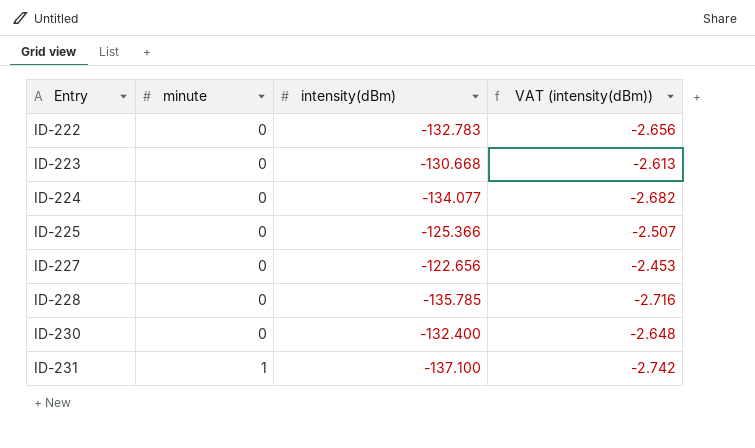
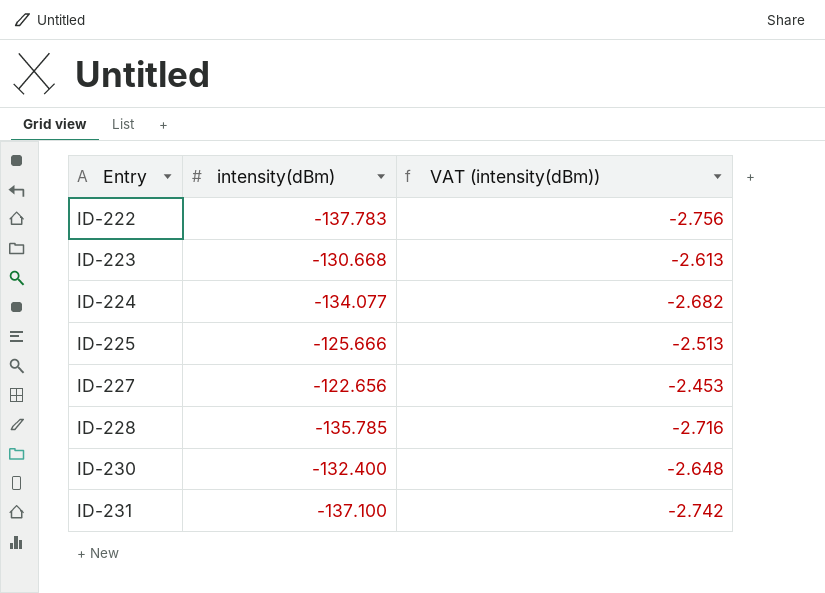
column minute | position: 2 -> none
ID-222 | intensity(dBm): -132.783 -> -137.783
ID-222 | VAT (intensity(dBm)): -2.656 -> -2.756
ID-225 | intensity(dBm): -125.366 -> -125.666
ID-225 | VAT (intensity(dBm)): -2.507 -> -2.513

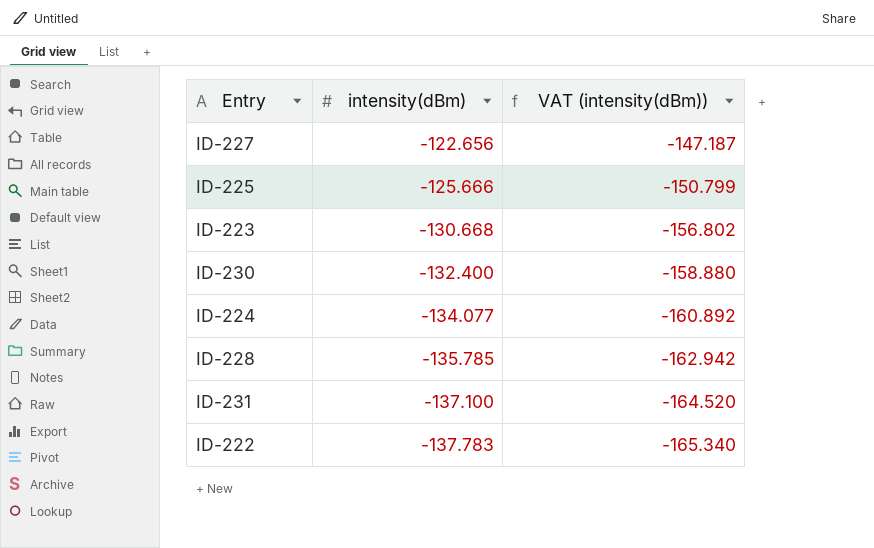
row order: Entry ascending -> intensity(dBm) descending
column VAT (intensity(dBm)) | formula: [intensity(dBm)] * 0.02 -> [intensity(dBm)] * 1.2

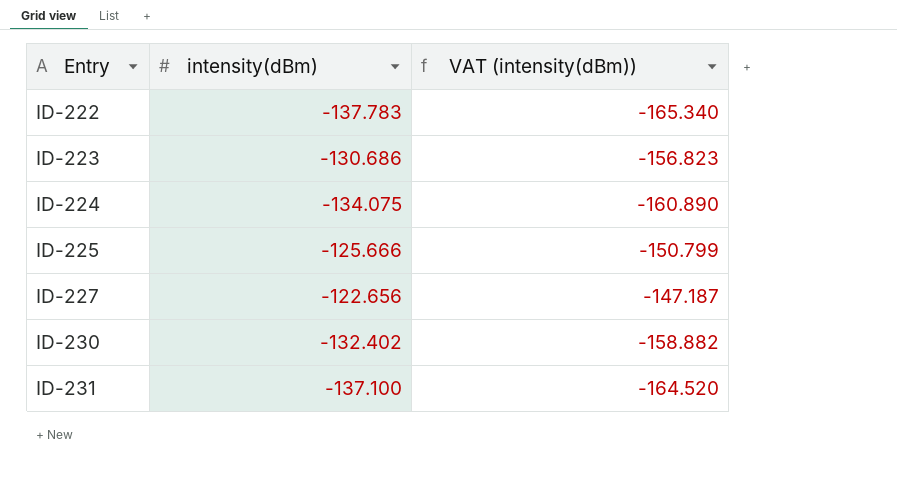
row order: intensity(dBm) descending -> Entry ascending
row ID-228: -135.785 | -162.942 -> none
ID-223 | intensity(dBm): -130.668 -> -130.686
ID-223 | VAT (intensity(dBm)): -156.802 -> -156.823
ID-224 | intensity(dBm): -134.077 -> -134.075
ID-224 | VAT (intensity(dBm)): -160.892 -> -160.890
ID-230 | intensity(dBm): -132.400 -> -132.402
ID-230 | VAT (intensity(dBm)): -158.880 -> -158.882

